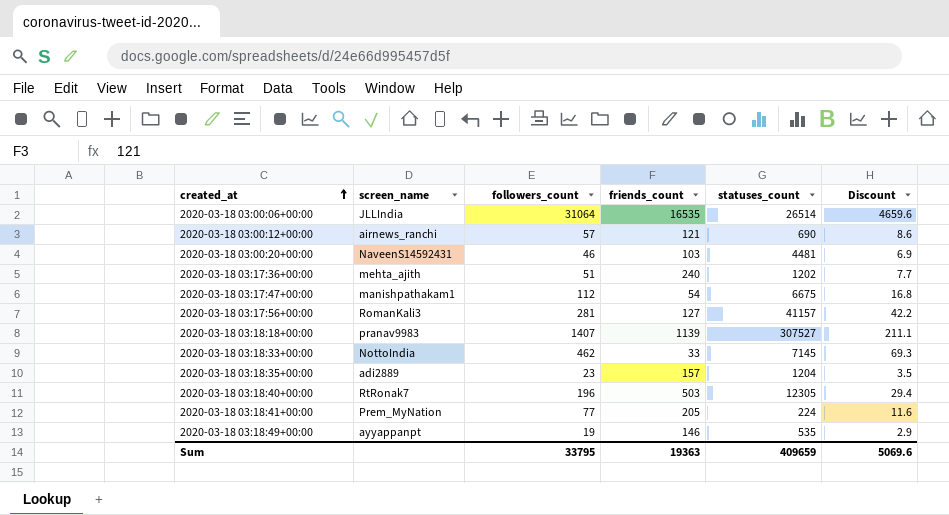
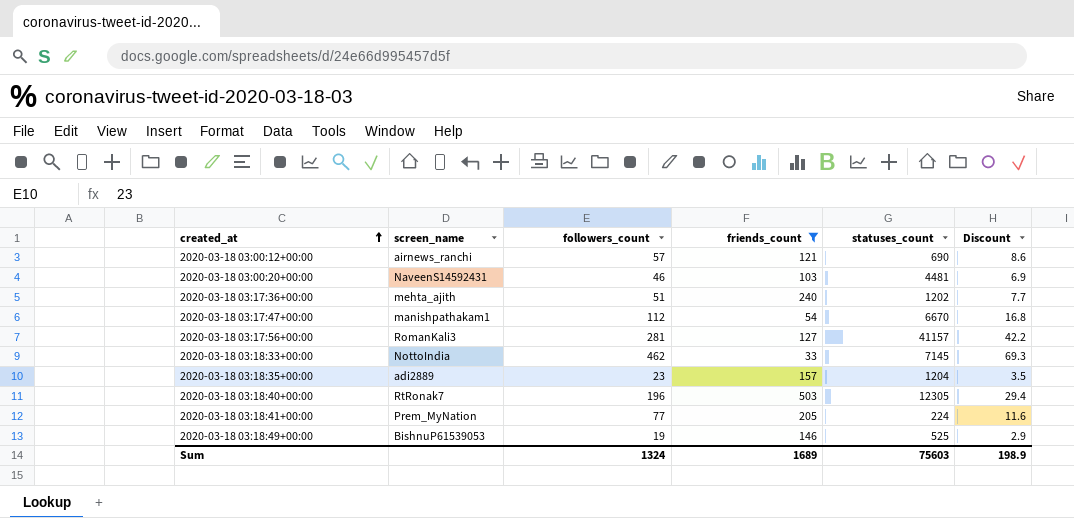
filter: none -> friends_count <= 503
2020-03-18 03:17:47+00:00 | statuses_count: 6675 -> 6670
2020-03-18 03:18:49+00:00 | screen_name: ayyappanpt -> BishnuP61539053
2020-03-18 03:18:49+00:00 | statuses_count: 535 -> 525
Sum | followers_count: 33795 -> 1324
Sum | friends_count: 19363 -> 1689
Sum | statuses_count: 409659 -> 75603
Sum | Discount: 5069.6 -> 198.9

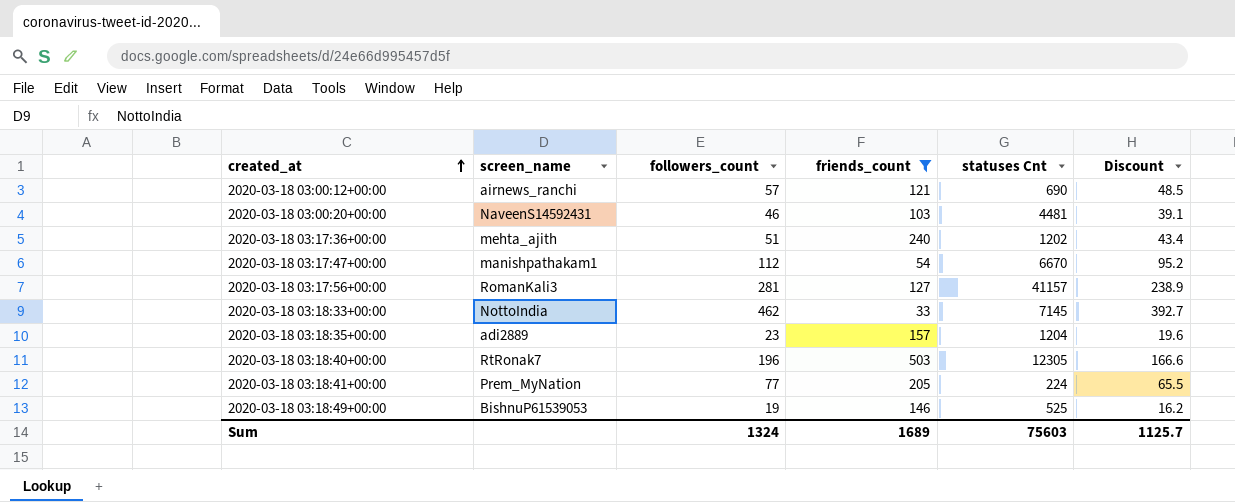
column name: statuses_count -> statuses Cnt
column Discount | formula: [followers_count] * 0.15 -> [followers_count] * 0.85
Sum | Discount: 198.9 -> 1125.7

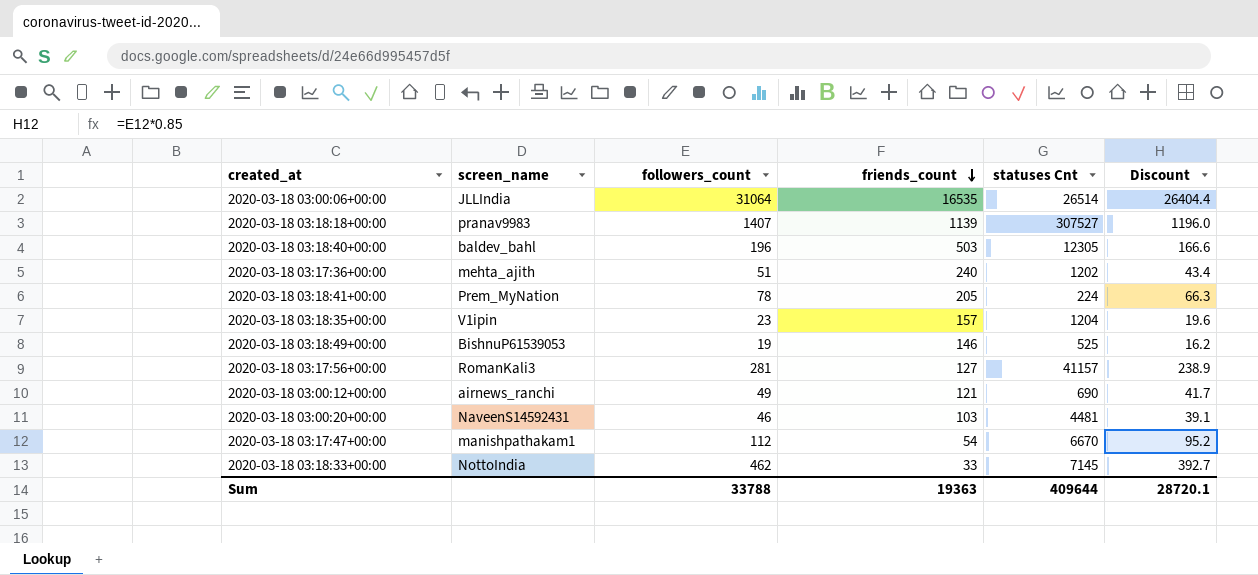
filter: friends_count <= 503 -> none
row order: created_at ascending -> friends_count descending
2020-03-18 03:18:40+00:00 | screen_name: RtRonak7 -> baldev_bahl
2020-03-18 03:18:41+00:00 | followers_count: 77 -> 78
2020-03-18 03:18:41+00:00 | Discount: 65.5 -> 66.3
2020-03-18 03:18:35+00:00 | screen_name: adi2889 -> V1ipin
2020-03-18 03:00:12+00:00 | followers_count: 57 -> 49
2020-03-18 03:00:12+00:00 | Discount: 48.5 -> 41.7
Sum | followers_count: 1324 -> 33788
Sum | friends_count: 1689 -> 19363
Sum | statuses Cnt: 75603 -> 409644
Sum | Discount: 1125.7 -> 28720.1

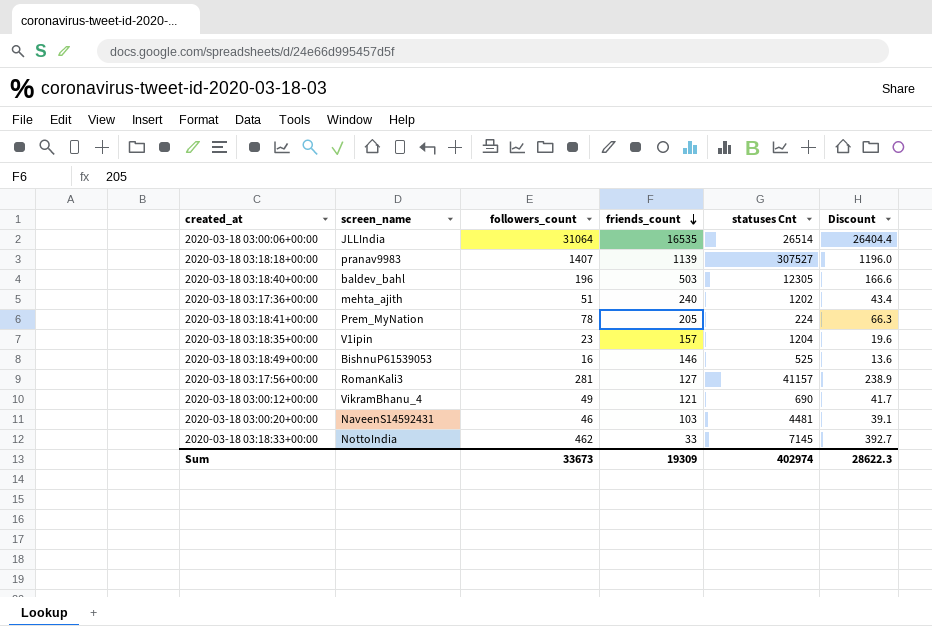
row 2020-03-18 03:17:47+00:00: manishpathakam1 | 112 | 54 | 6670 | 95.2 -> none
2020-03-18 03:18:49+00:00 | followers_count: 19 -> 16
2020-03-18 03:18:49+00:00 | Discount: 16.2 -> 13.6
2020-03-18 03:00:12+00:00 | screen_name: airnews_ranchi -> VikramBhanu_4
Sum | followers_count: 33788 -> 33673
Sum | friends_count: 19363 -> 19309
Sum | statuses Cnt: 409644 -> 402974
Sum | Discount: 28720.1 -> 28622.3

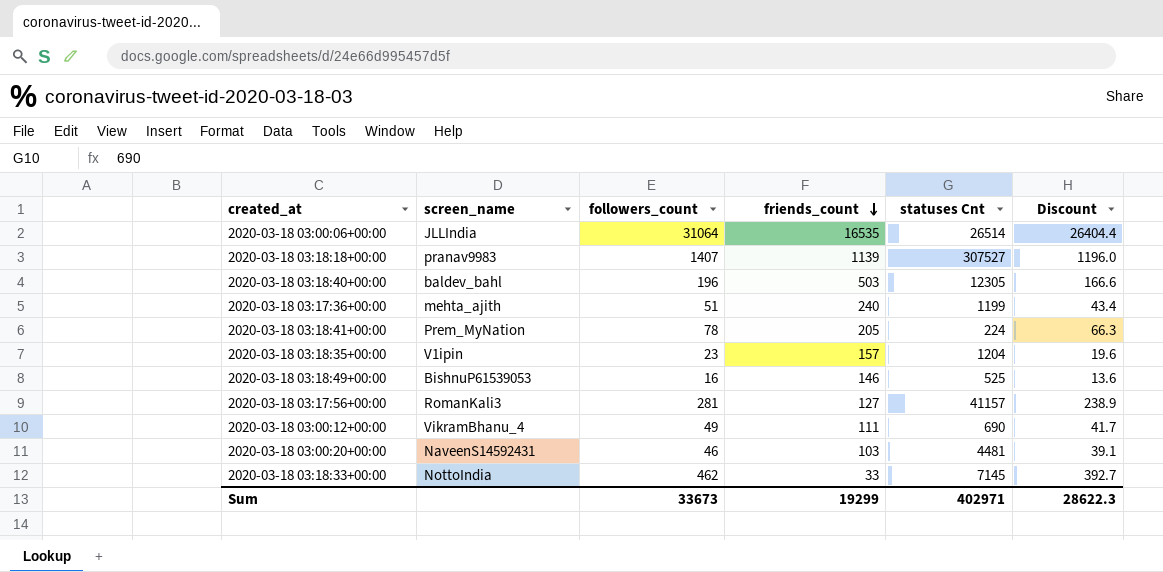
2020-03-18 03:17:36+00:00 | statuses Cnt: 1202 -> 1199
2020-03-18 03:00:12+00:00 | friends_count: 121 -> 111
Sum | friends_count: 19309 -> 19299
Sum | statuses Cnt: 402974 -> 402971

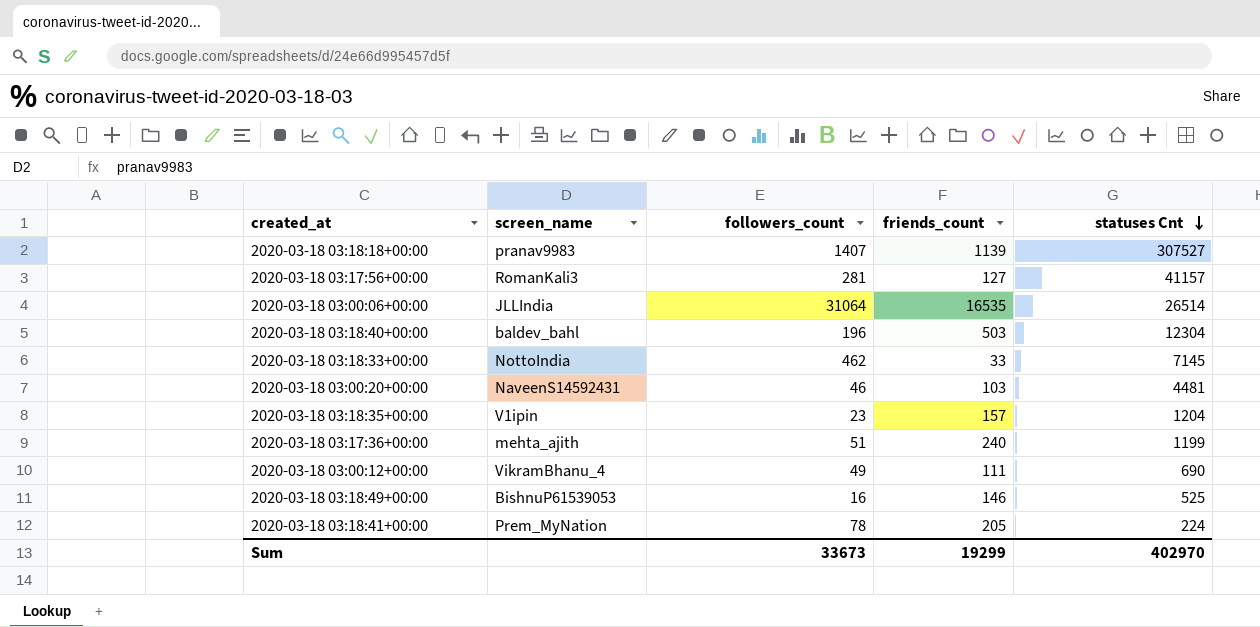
row order: friends_count descending -> statuses Cnt descending
column Discount | formula: [followers_count] * 0.85 -> none
2020-03-18 03:18:40+00:00 | statuses Cnt: 12305 -> 12304
Sum | statuses Cnt: 402971 -> 402970

